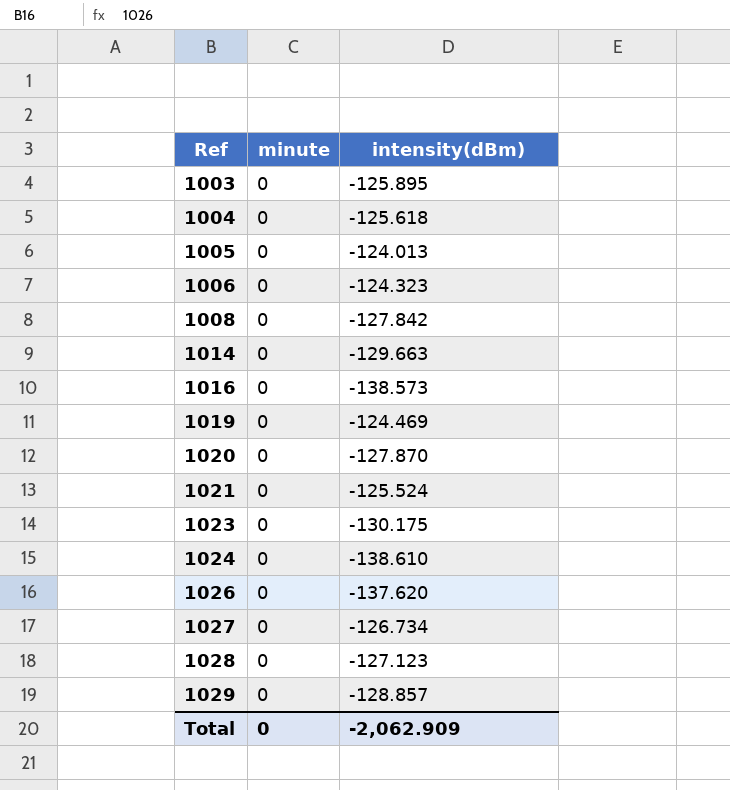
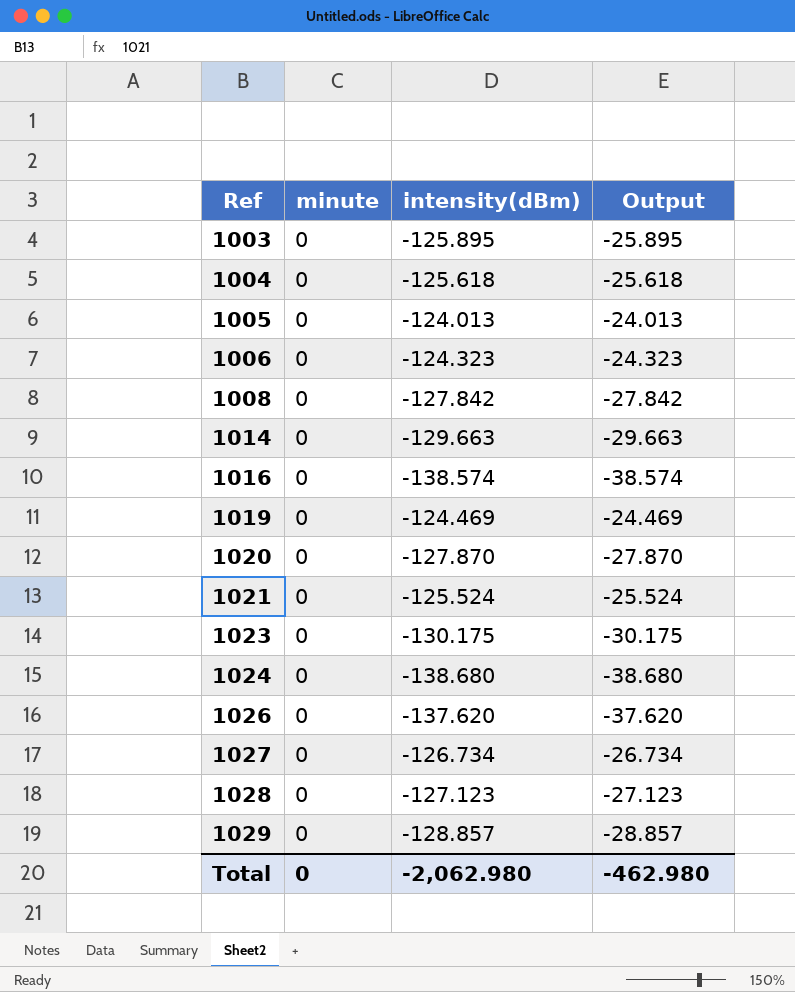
column Output | formula: none -> [intensity(dBm)] + 100
1016 | intensity(dBm): -138.573 -> -138.574
1024 | intensity(dBm): -138.610 -> -138.680
Total | intensity(dBm): -2,062.909 -> -2,062.980

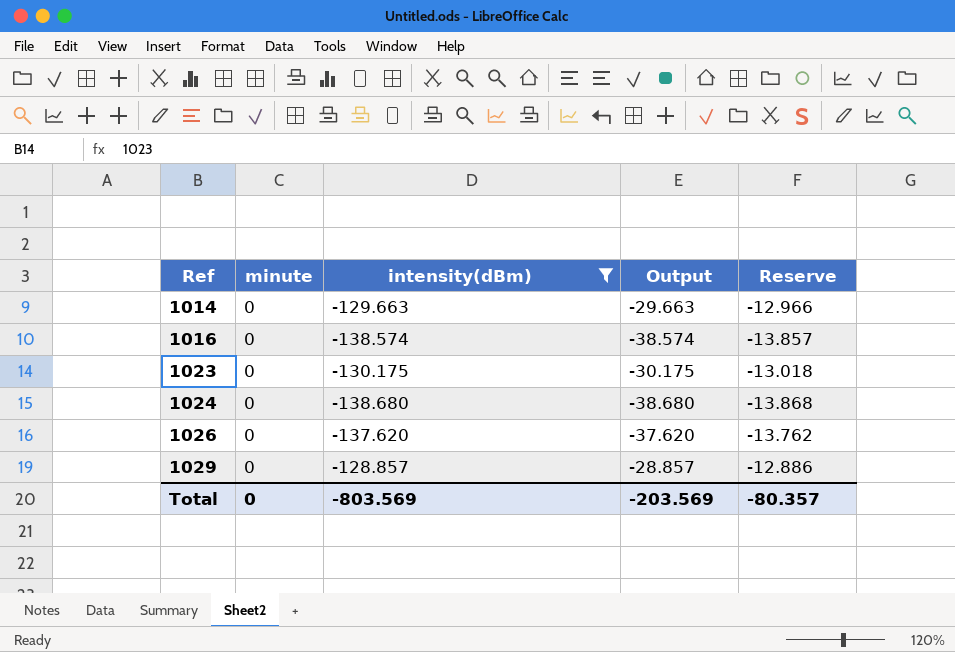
filter: none -> intensity(dBm) <= -128.857
column Reserve | formula: none -> [intensity(dBm)] * 0.1
Total | intensity(dBm): -2,062.980 -> -803.569
Total | Output: -462.980 -> -203.569

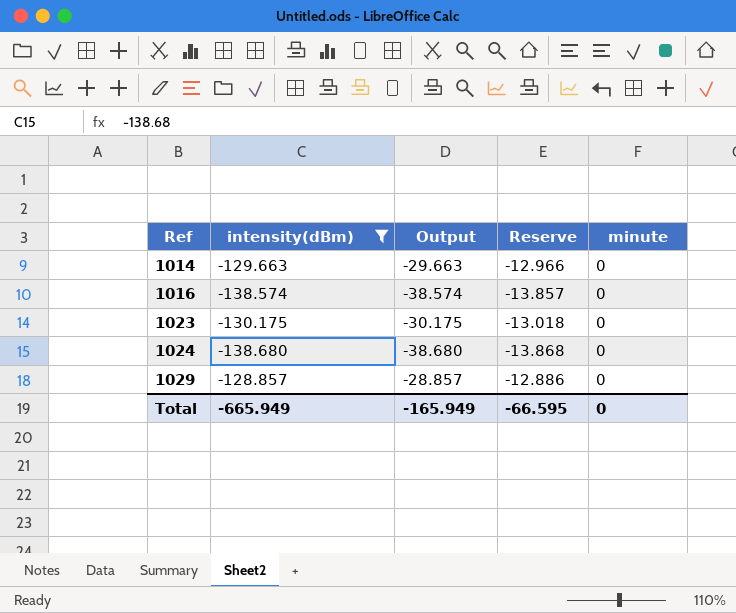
column minute | position: 2 -> 5
row 1026: 0 | -137.620 | -37.620 | -13.762 -> none
Total | intensity(dBm): -803.569 -> -665.949
Total | Output: -203.569 -> -165.949
Total | Reserve: -80.357 -> -66.595

